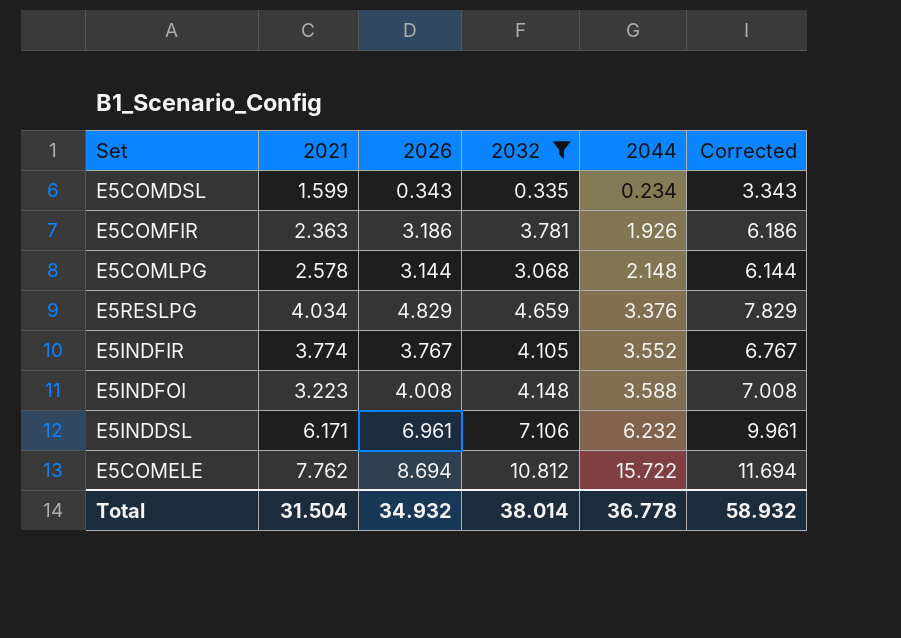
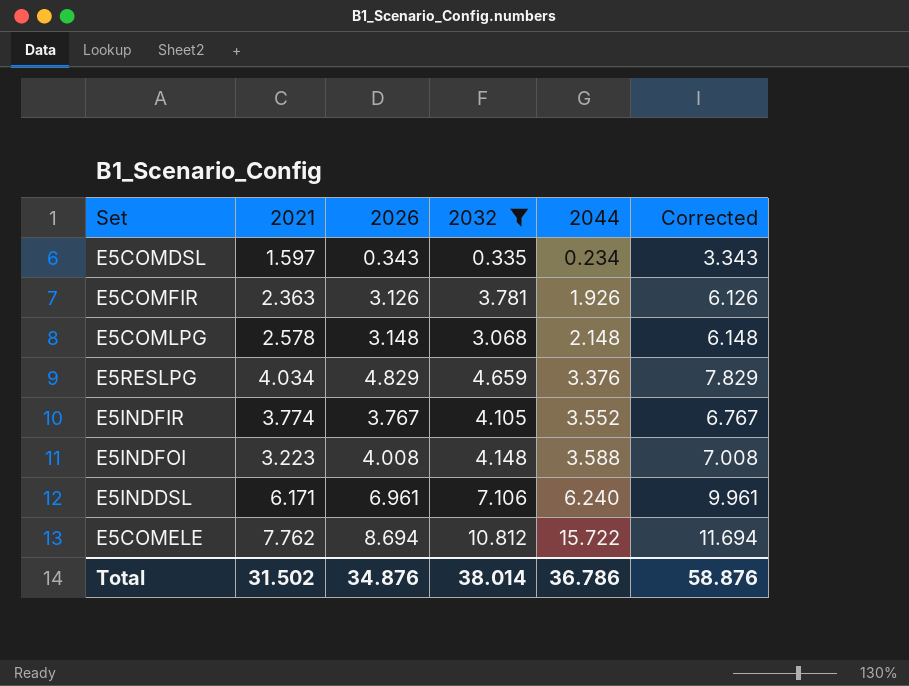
E5COMDSL | 2021: 1.599 -> 1.597
E5COMFIR | 2026: 3.186 -> 3.126
E5COMFIR | Corrected: 6.186 -> 6.126
E5COMLPG | 2026: 3.144 -> 3.148
E5COMLPG | Corrected: 6.144 -> 6.148
E5INDDSL | 2044: 6.232 -> 6.240
Total | 2021: 31.504 -> 31.502
Total | 2026: 34.932 -> 34.876
Total | 2044: 36.778 -> 36.786
Total | Corrected: 58.932 -> 58.876

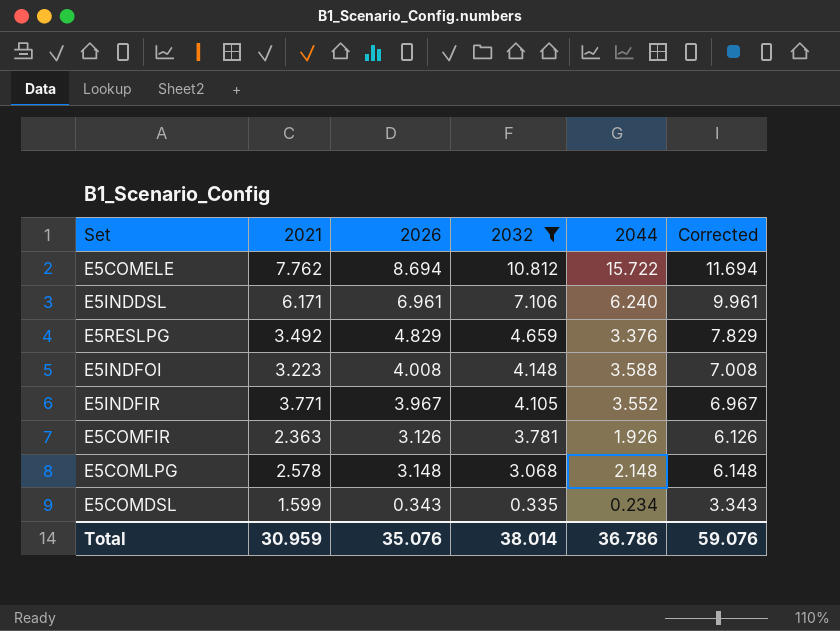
row order: 2044 ascending -> 2032 descending
E5RESLPG | 2021: 4.034 -> 3.492
E5INDFIR | 2021: 3.774 -> 3.771
E5INDFIR | 2026: 3.767 -> 3.967
E5INDFIR | Corrected: 6.767 -> 6.967
E5COMDSL | 2021: 1.597 -> 1.599
Total | 2021: 31.502 -> 30.959
Total | 2026: 34.876 -> 35.076
Total | Corrected: 58.876 -> 59.076

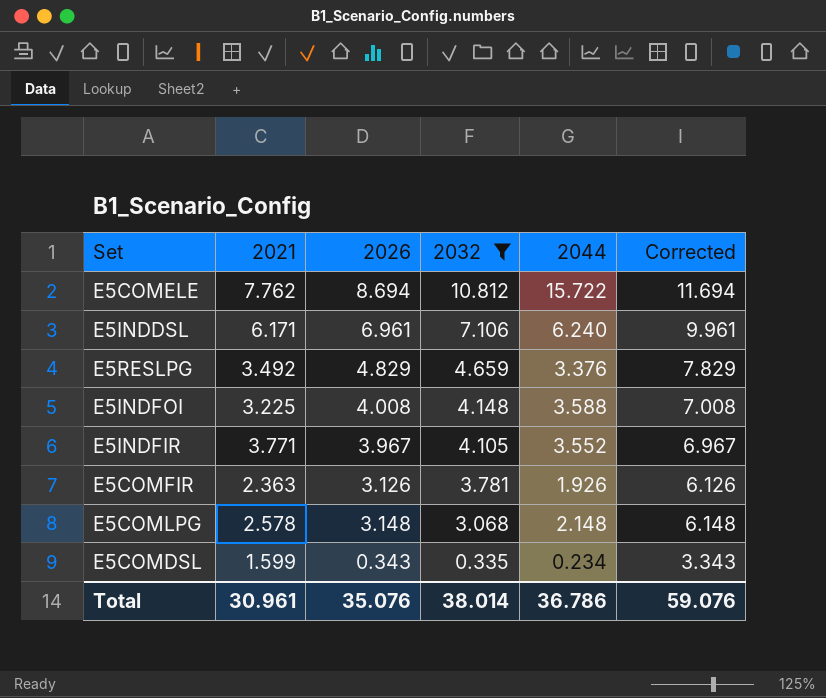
E5INDFOI | 2021: 3.223 -> 3.225
Total | 2021: 30.959 -> 30.961

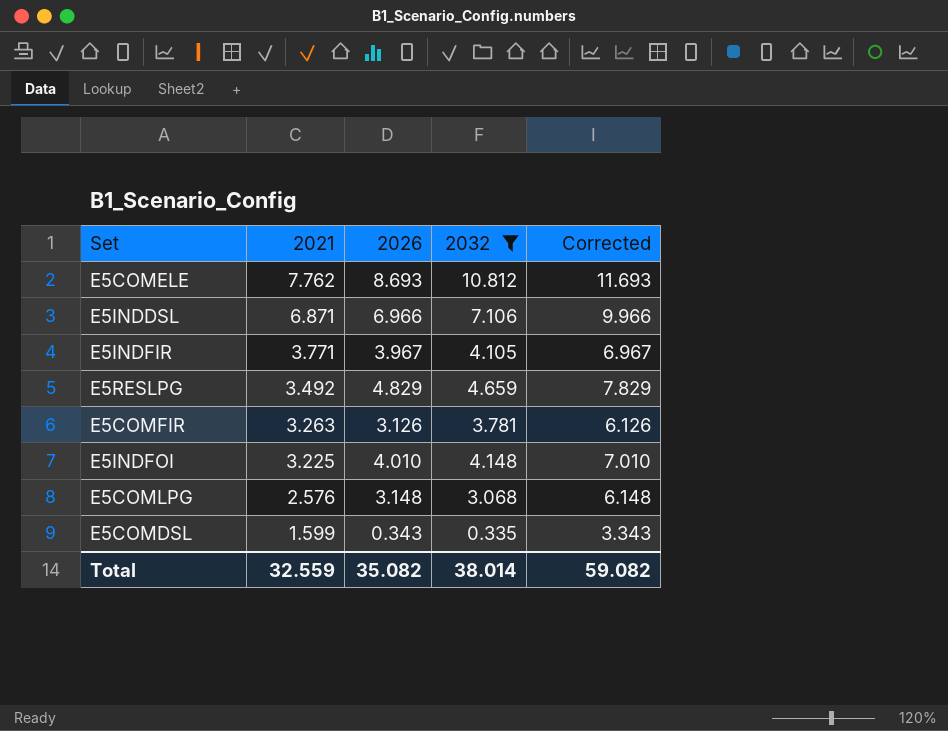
row order: 2032 descending -> 2021 descending
column 2044 | position: 5 -> none
E5COMELE | 2026: 8.694 -> 8.693
E5COMELE | Corrected: 11.694 -> 11.693
E5INDDSL | 2021: 6.171 -> 6.871
E5INDDSL | 2026: 6.961 -> 6.966
E5INDDSL | Corrected: 9.961 -> 9.966
E5COMFIR | 2021: 2.363 -> 3.263
E5INDFOI | 2026: 4.008 -> 4.010
E5INDFOI | Corrected: 7.008 -> 7.010
E5COMLPG | 2021: 2.578 -> 2.576
Total | 2021: 30.961 -> 32.559
Total | 2026: 35.076 -> 35.082
Total | Corrected: 59.076 -> 59.082

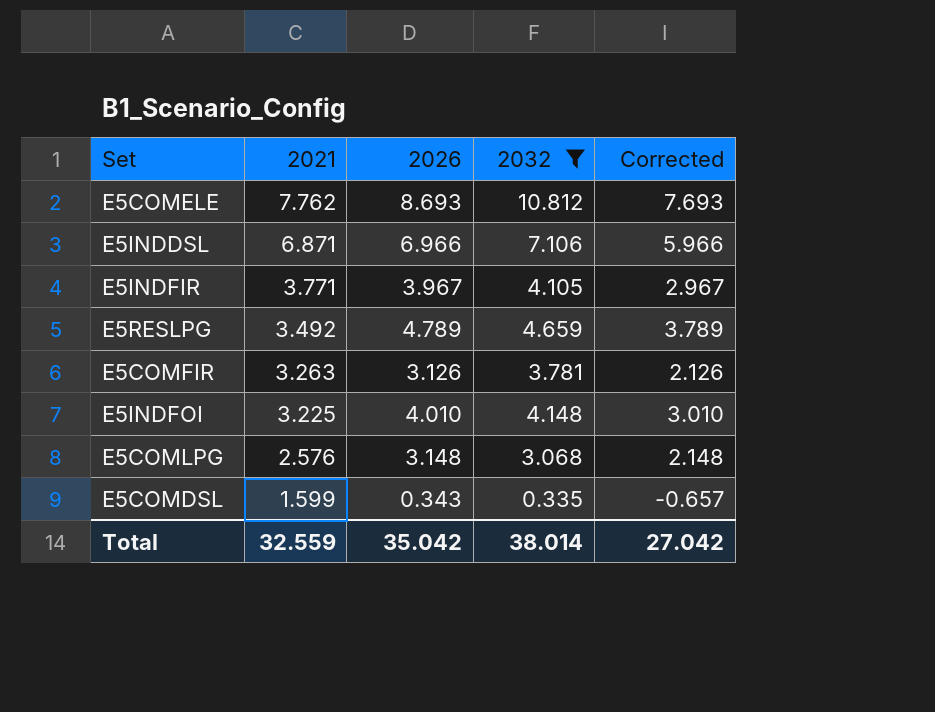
column Corrected | formula: [2026] + 3 -> [2026] - 1
E5RESLPG | 2026: 4.829 -> 4.789
Total | 2026: 35.082 -> 35.042
Total | Corrected: 59.082 -> 27.042

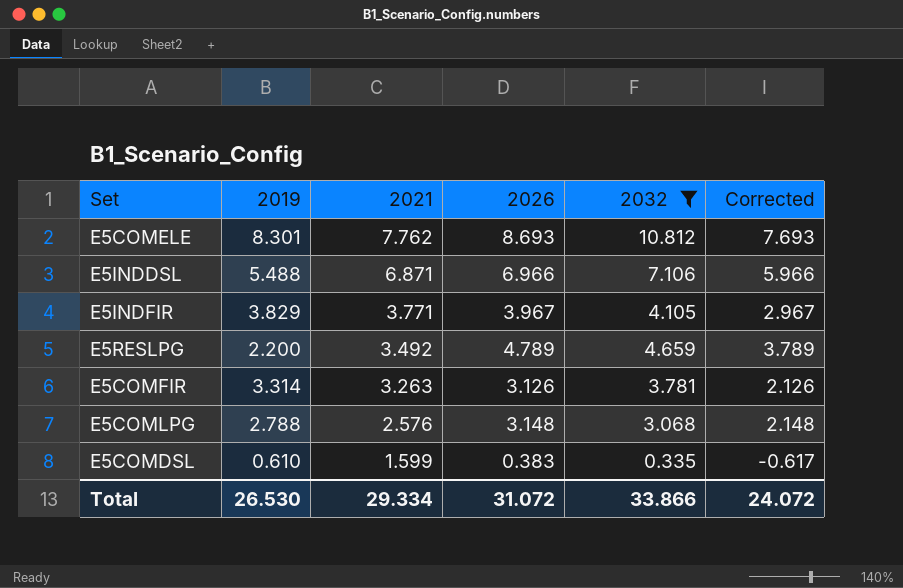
column 2019 | position: none -> 2
row E5INDFOI: 3.225 | 4.010 | 4.148 | 3.010 -> none
E5COMDSL | 2026: 0.343 -> 0.383
E5COMDSL | Corrected: -0.657 -> -0.617
Total | 2021: 32.559 -> 29.334
Total | 2026: 35.042 -> 31.072
Total | 2032: 38.014 -> 33.866
Total | Corrected: 27.042 -> 24.072

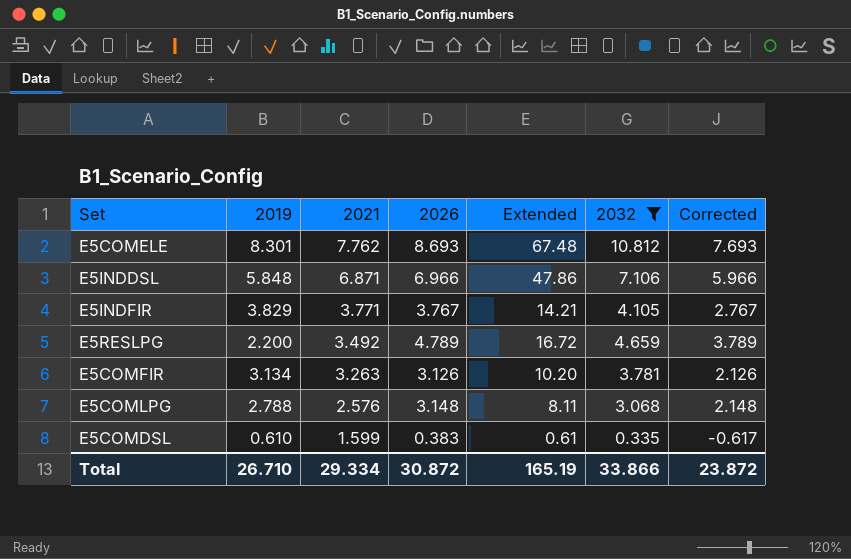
column Extended | formula: none -> [2021] * [2026]
E5INDDSL | 2019: 5.488 -> 5.848
E5INDFIR | 2026: 3.967 -> 3.767
E5INDFIR | Corrected: 2.967 -> 2.767
E5COMFIR | 2019: 3.314 -> 3.134
Total | 2019: 26.530 -> 26.710
Total | 2026: 31.072 -> 30.872
Total | Corrected: 24.072 -> 23.872

